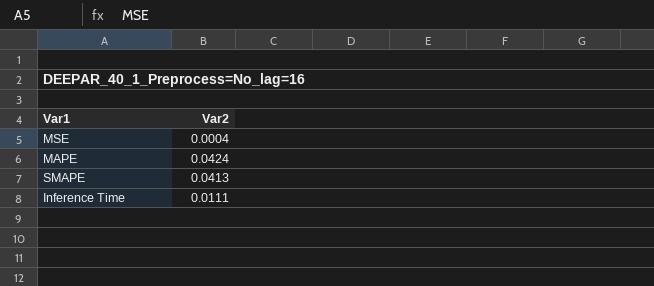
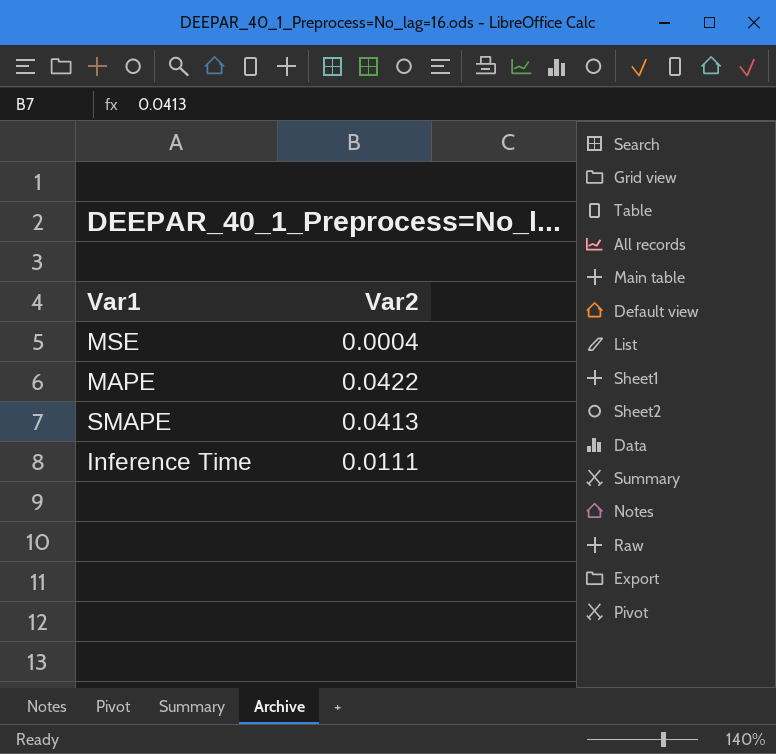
MAPE | Var2: 0.0424 -> 0.0422

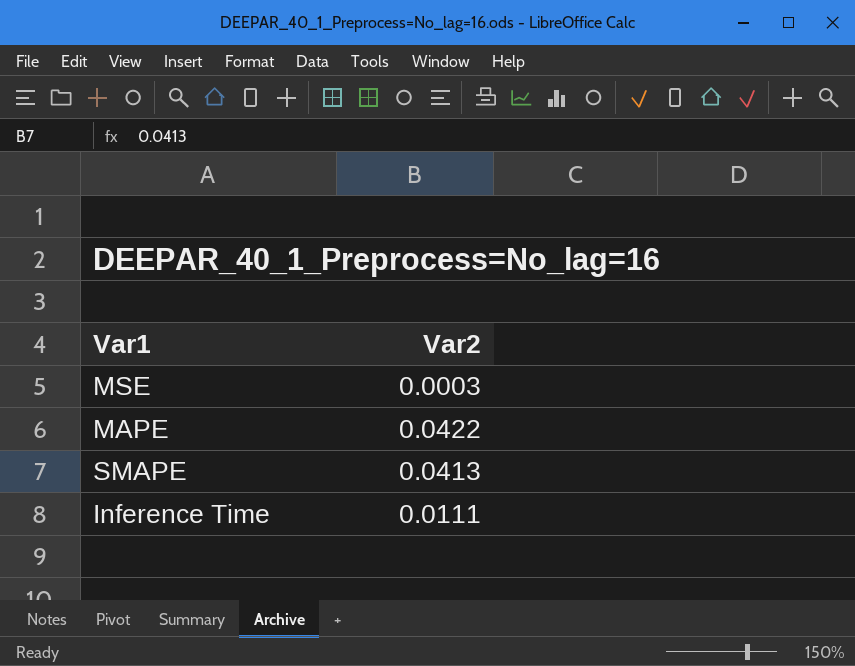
MSE | Var2: 0.0004 -> 0.0003

